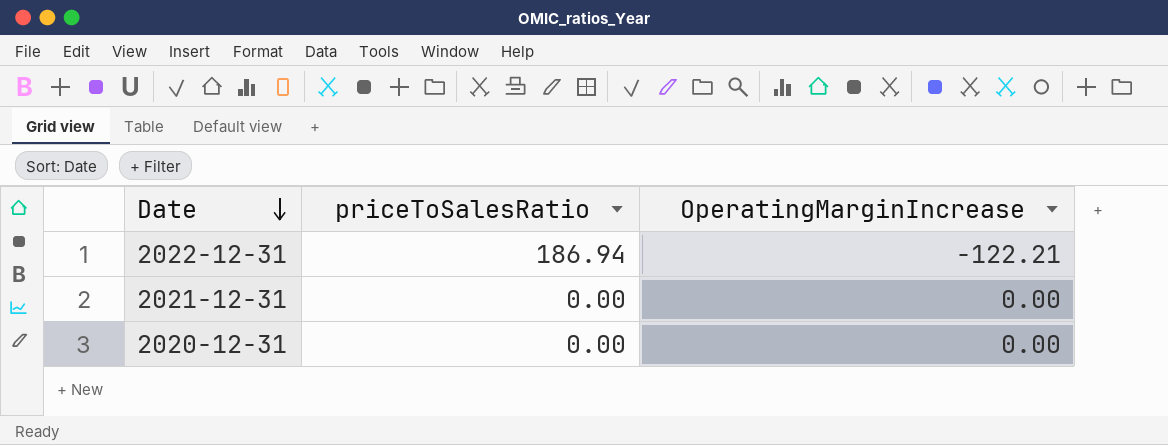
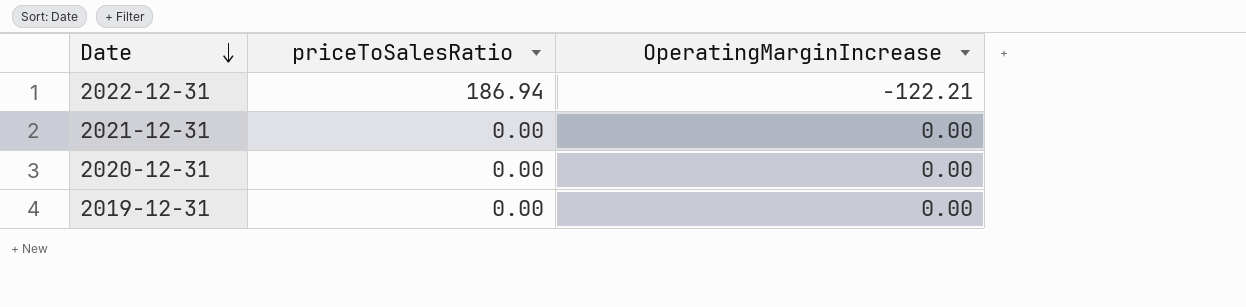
row 2019-12-31: none -> 0.00 | 0.00

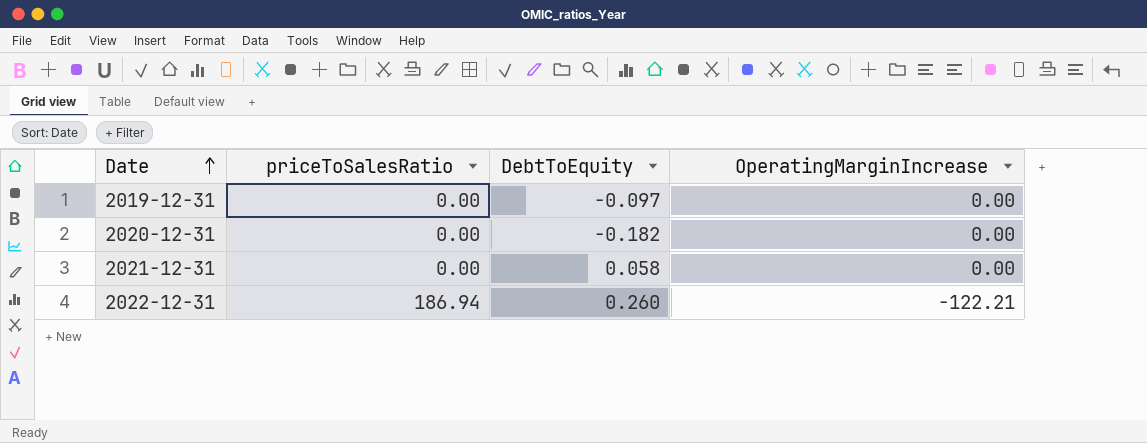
row order: Date descending -> Date ascending
column DebtToEquity | position: none -> 3

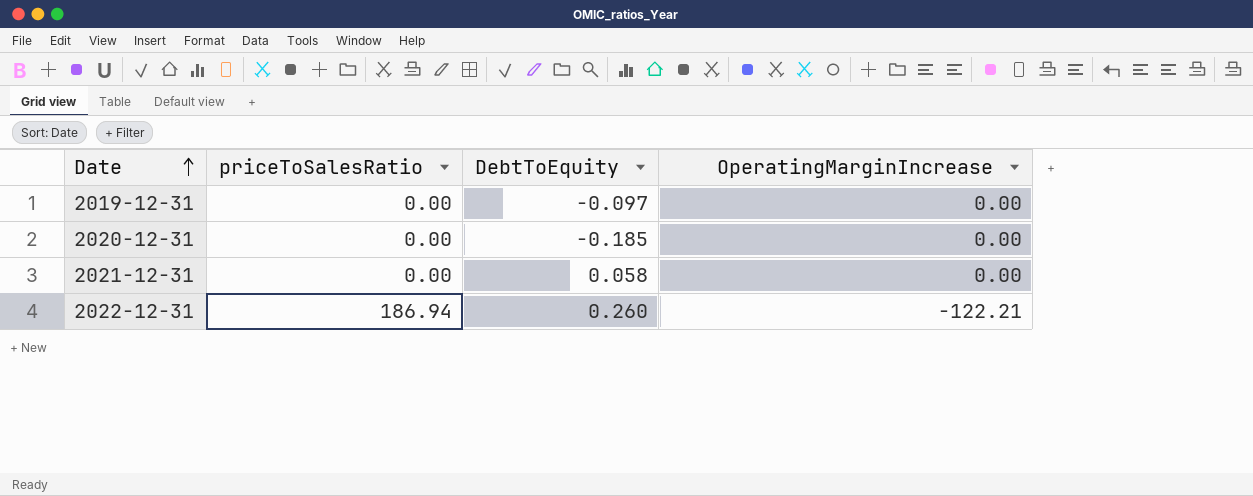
2020-12-31 | DebtToEquity: -0.182 -> -0.185

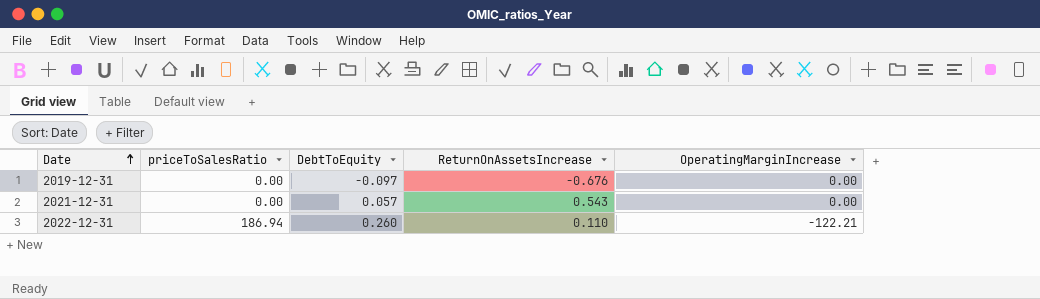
column ReturnOnAssetsIncrease | position: none -> 4
row 2020-12-31: 0.00 | -0.185 | 0.00 -> none
2021-12-31 | DebtToEquity: 0.058 -> 0.057

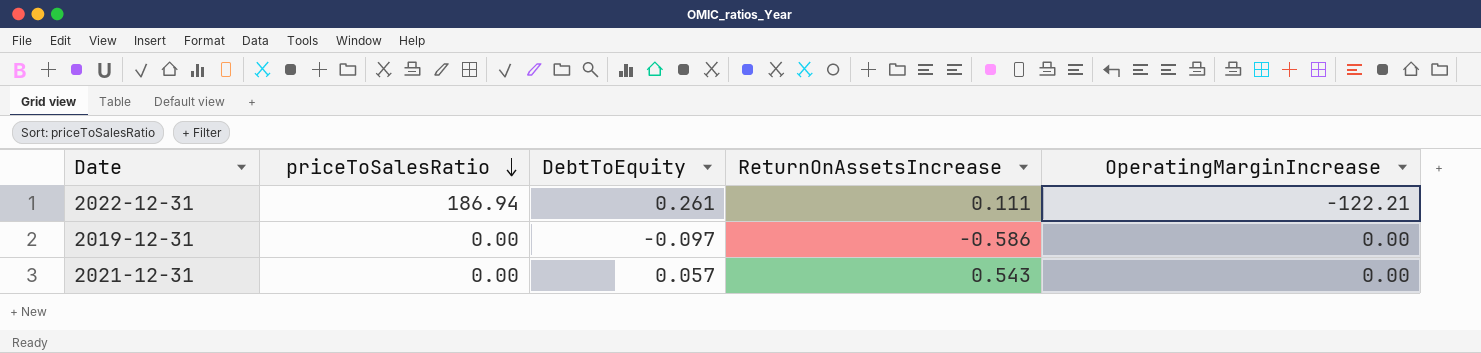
row order: Date ascending -> priceToSalesRatio descending
2022-12-31 | DebtToEquity: 0.260 -> 0.261
2022-12-31 | ReturnOnAssetsIncrease: 0.110 -> 0.111
2019-12-31 | ReturnOnAssetsIncrease: -0.676 -> -0.586

